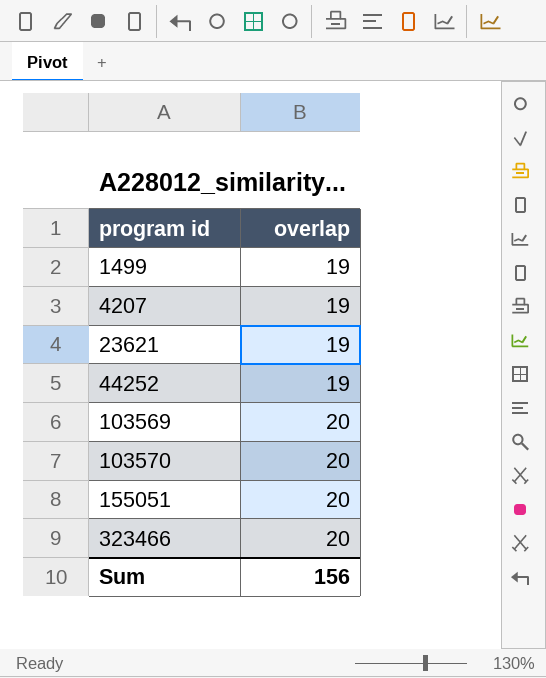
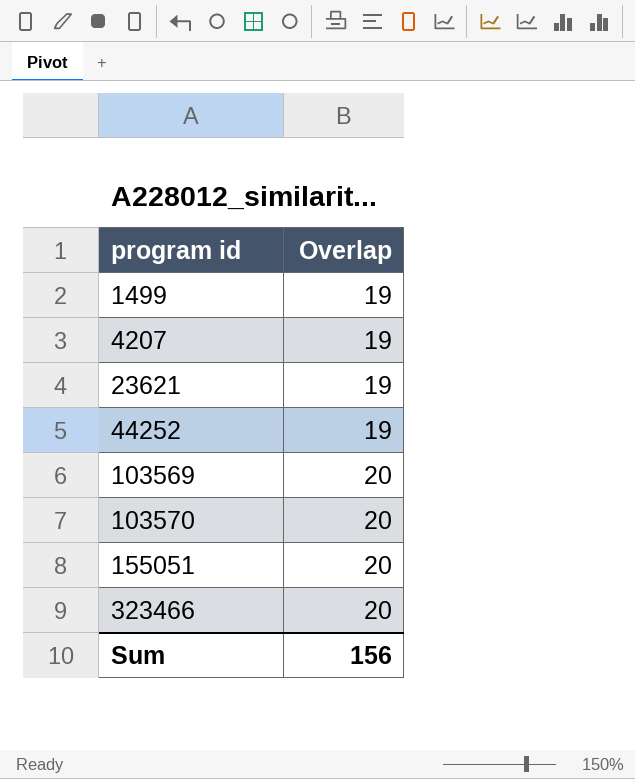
column name: overlap -> Overlap

